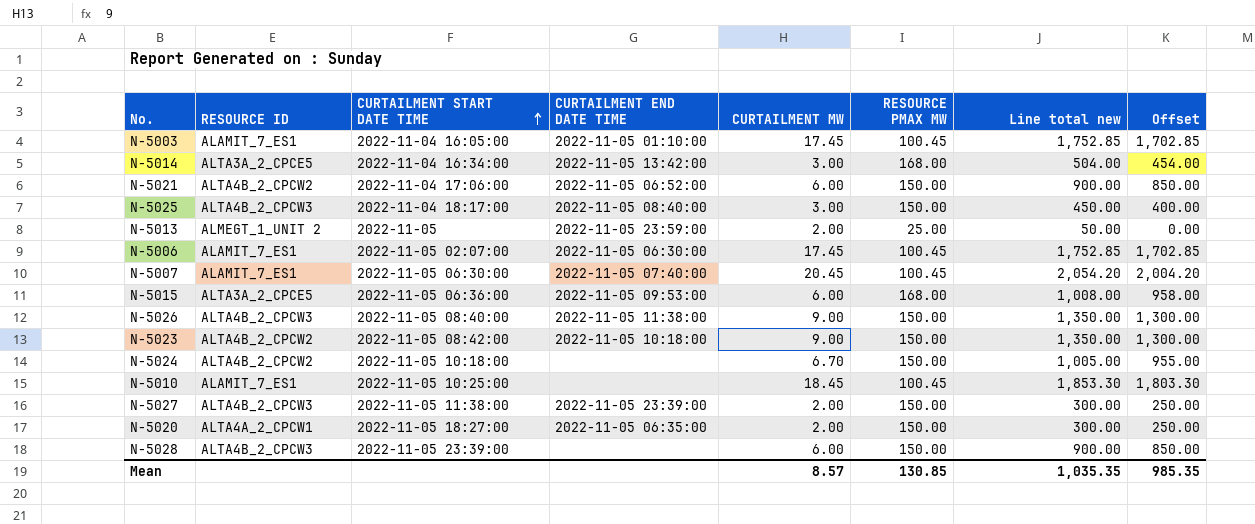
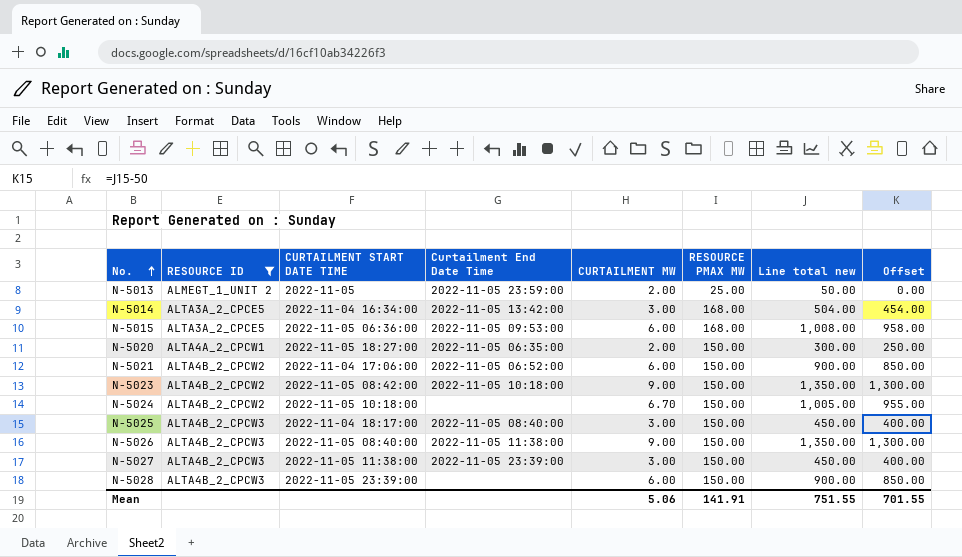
filter: none -> RESOURCE ID != ALAMIT_7_ES1
row order: CURTAILMENT START DATE TIME ascending -> No. ascending
column name: CURTAILMENT END DATE TIME -> Curtailment End Date Time
N-5027 | CURTAILMENT MW: 2.00 -> 3.00
N-5027 | Line total new: 300.00 -> 450.00
N-5027 | Offset: 250.00 -> 400.00
Mean | CURTAILMENT MW: 8.57 -> 5.06
Mean | RESOURCE PMAX MW: 130.85 -> 141.91
Mean | Line total new: 1,035.35 -> 751.55
Mean | Offset: 985.35 -> 701.55

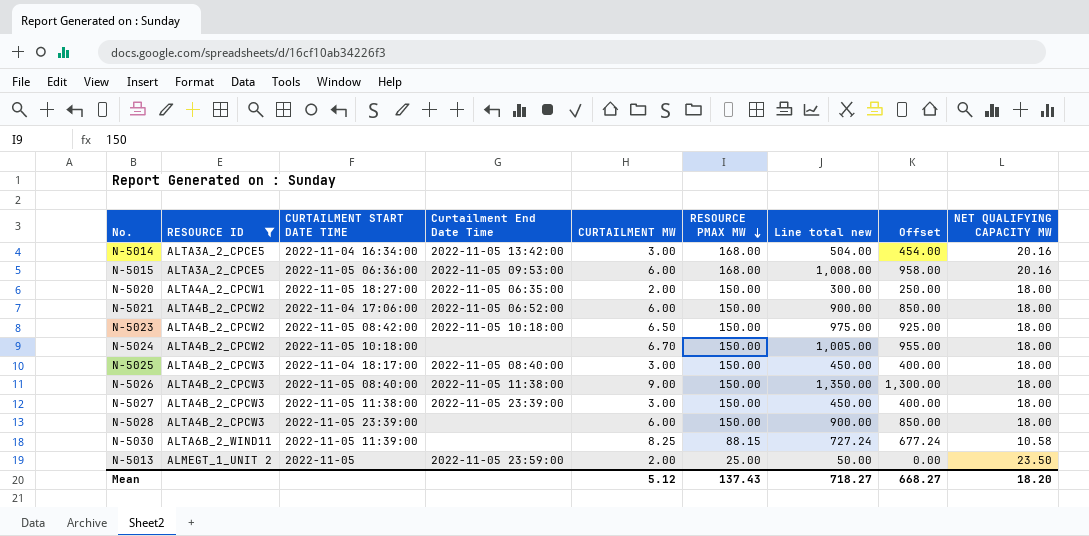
row order: No. ascending -> RESOURCE PMAX MW descending
column NET QUALIFYING CAPACITY MW | position: none -> 9
N-5023 | CURTAILMENT MW: 9.00 -> 6.50
N-5023 | Line total new: 1,350.00 -> 975.00
N-5023 | Offset: 1,300.00 -> 925.00
row N-5030: none -> ALTA6B_2_WIND11 | 2022-11-05 11:39:00 | none | 8.25 | 88.15 | 727.24 | 677.24 | 10.58
Mean | CURTAILMENT MW: 5.06 -> 5.12
Mean | RESOURCE PMAX MW: 141.91 -> 137.43
Mean | Line total new: 751.55 -> 718.27
Mean | Offset: 701.55 -> 668.27

